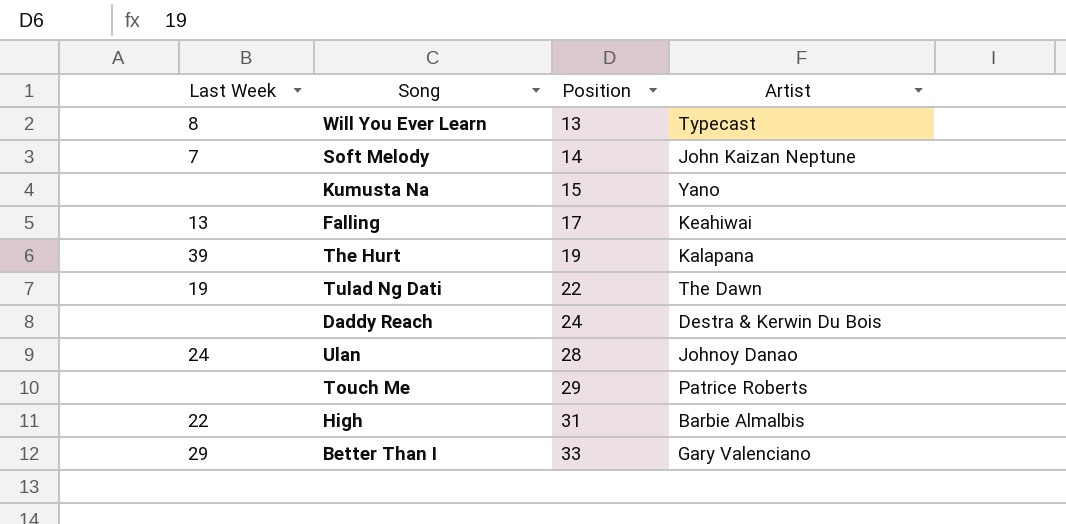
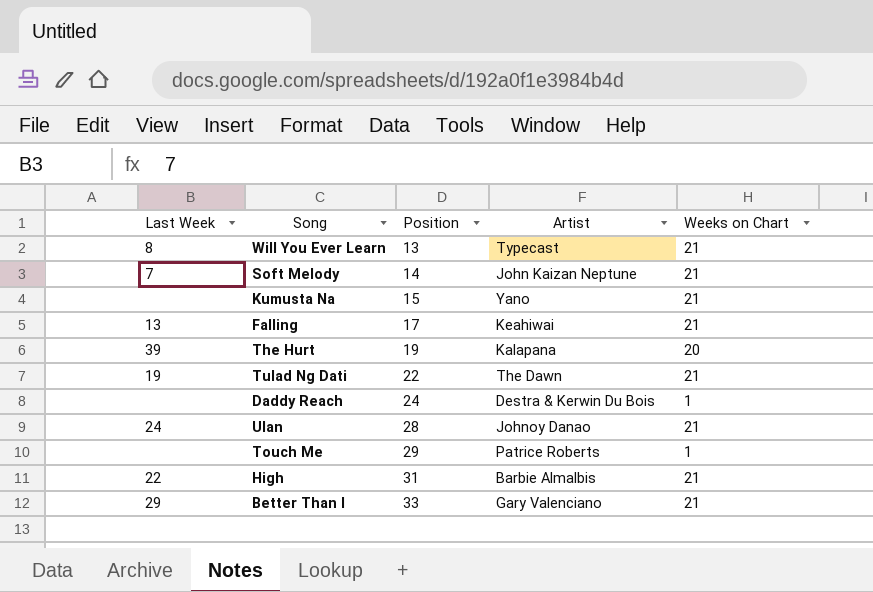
column Weeks on Chart | position: none -> 5

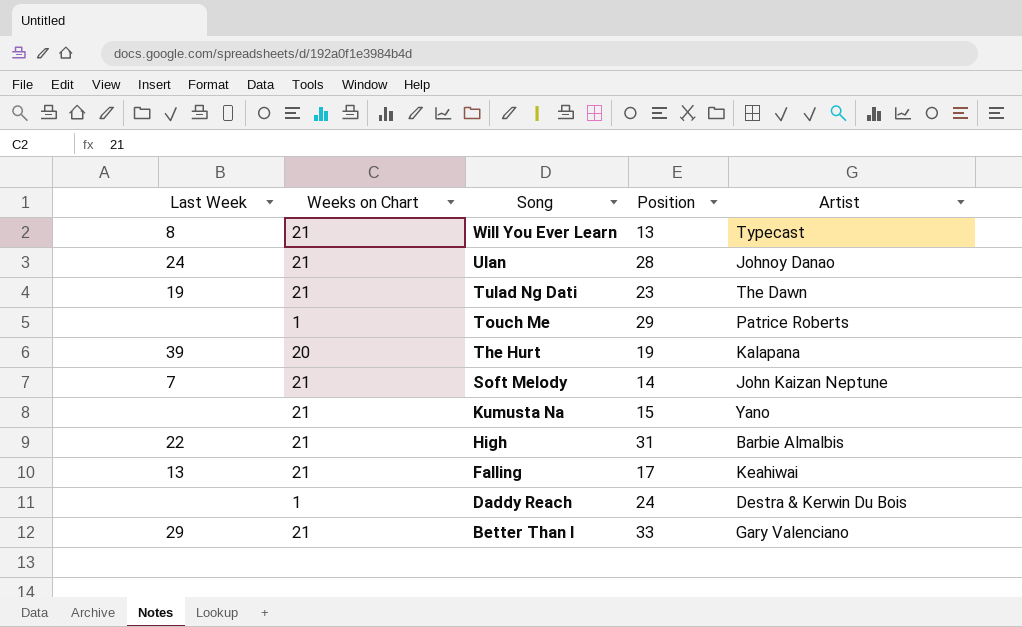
row order: Position ascending -> Song descending
column Weeks on Chart | position: 5 -> 2
Tulad Ng Dati | Position: 22 -> 23

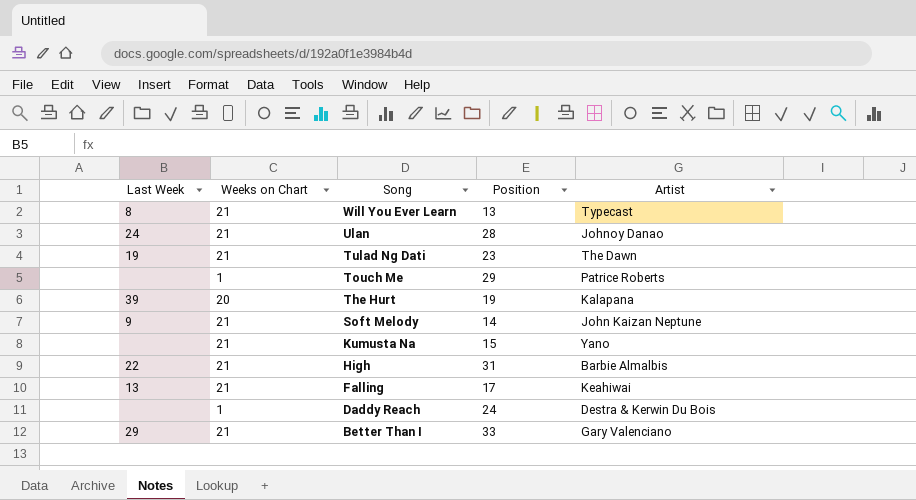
Soft Melody | Last Week: 7 -> 9

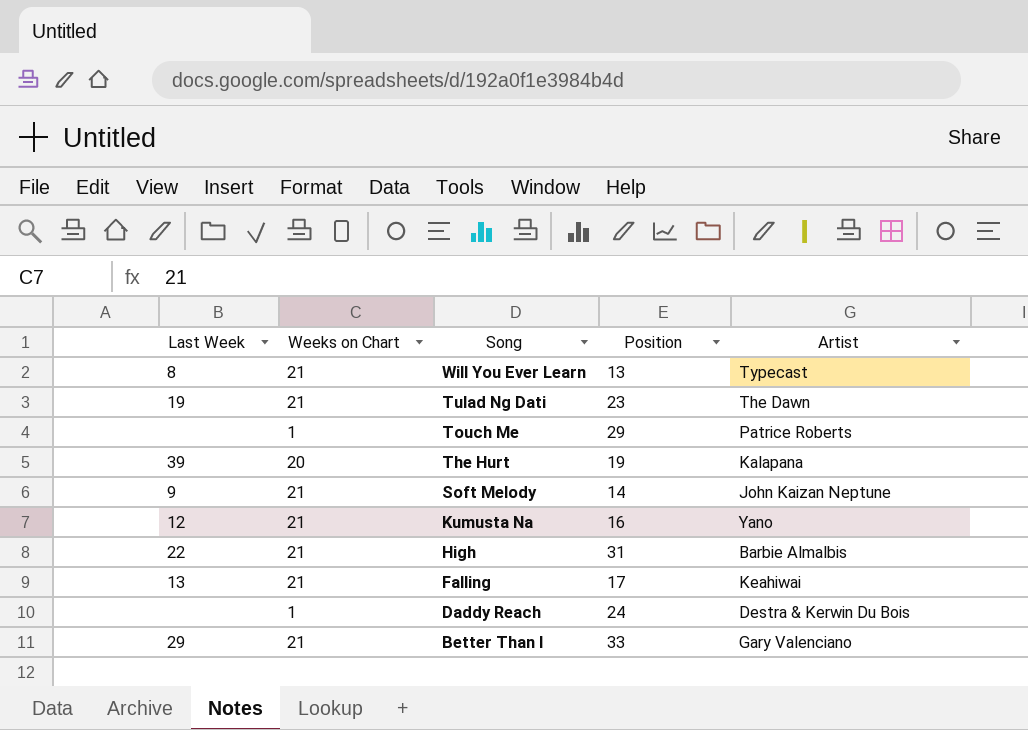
row Ulan: 24 | 21 | 28 | Johnoy Danao -> none
Kumusta Na | Last Week: none -> 12
Kumusta Na | Position: 15 -> 16

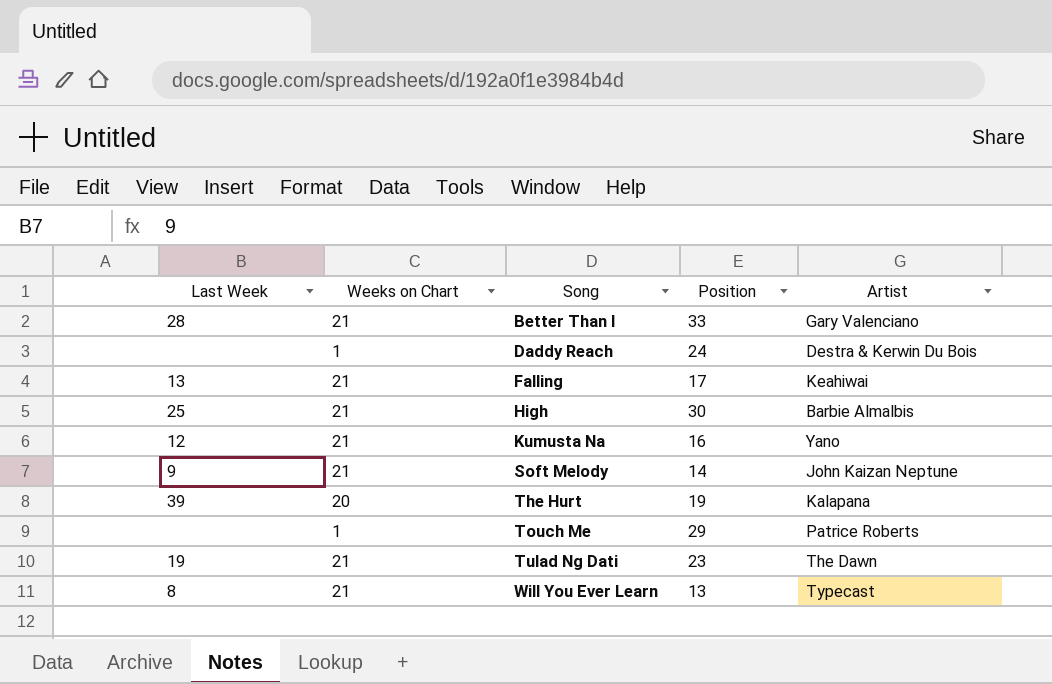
row order: Song descending -> Song ascending
Better Than I | Last Week: 29 -> 28
High | Last Week: 22 -> 25
High | Position: 31 -> 30

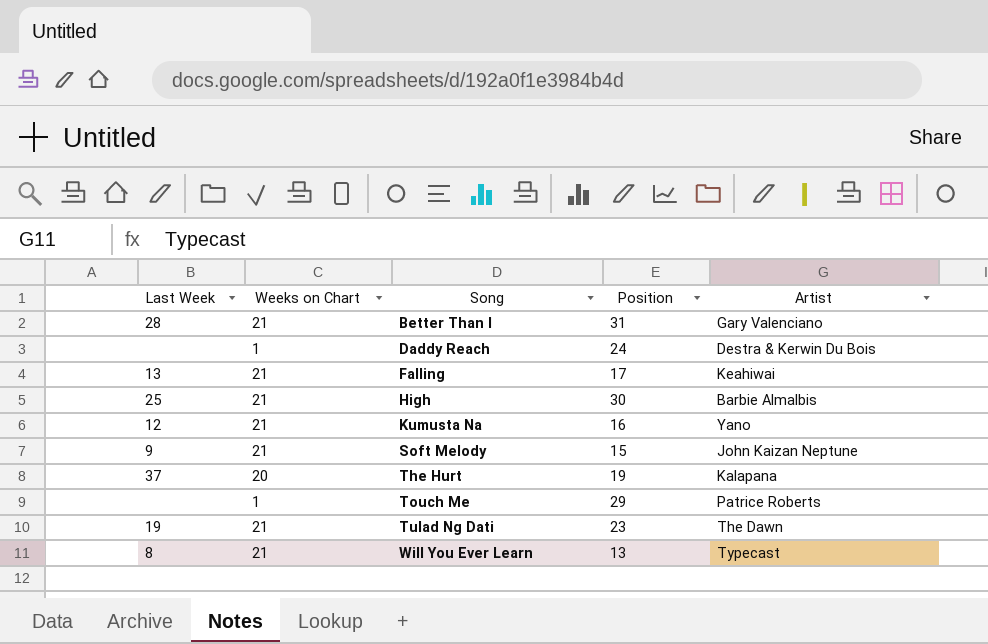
Better Than I | Position: 33 -> 31
Soft Melody | Position: 14 -> 15
The Hurt | Last Week: 39 -> 37

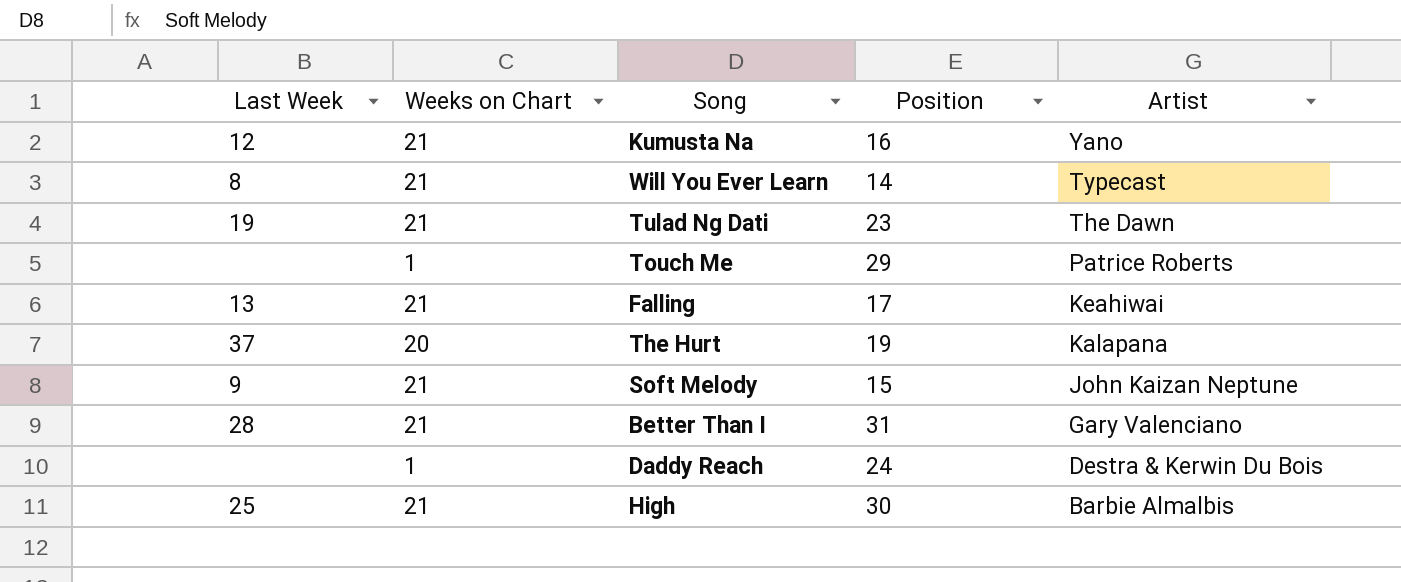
row order: Song ascending -> Artist descending
Will You Ever Learn | Position: 13 -> 14

